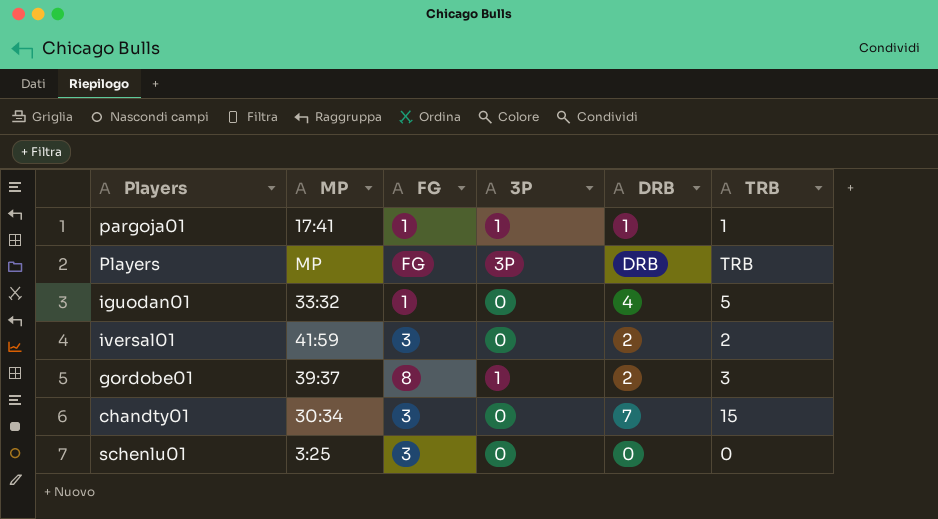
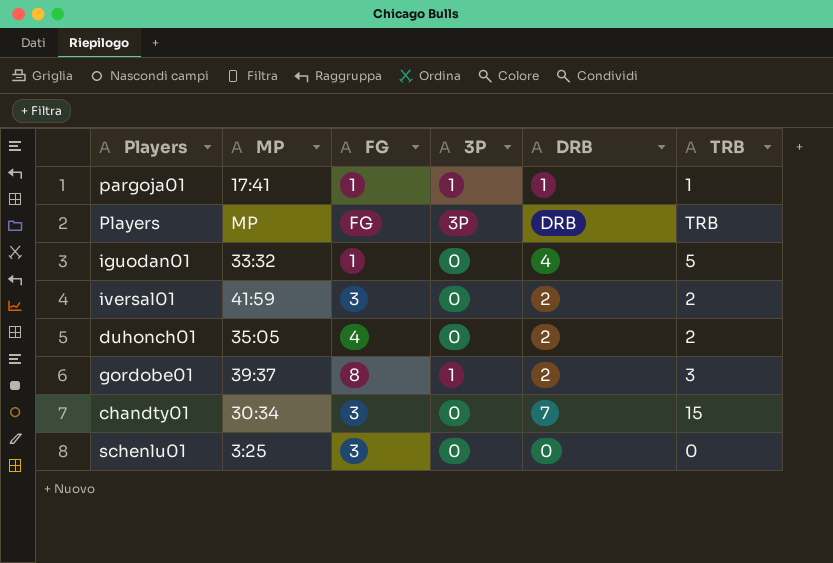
row duhonch01: none -> 35:05 | 4 | 0 | 2 | 2

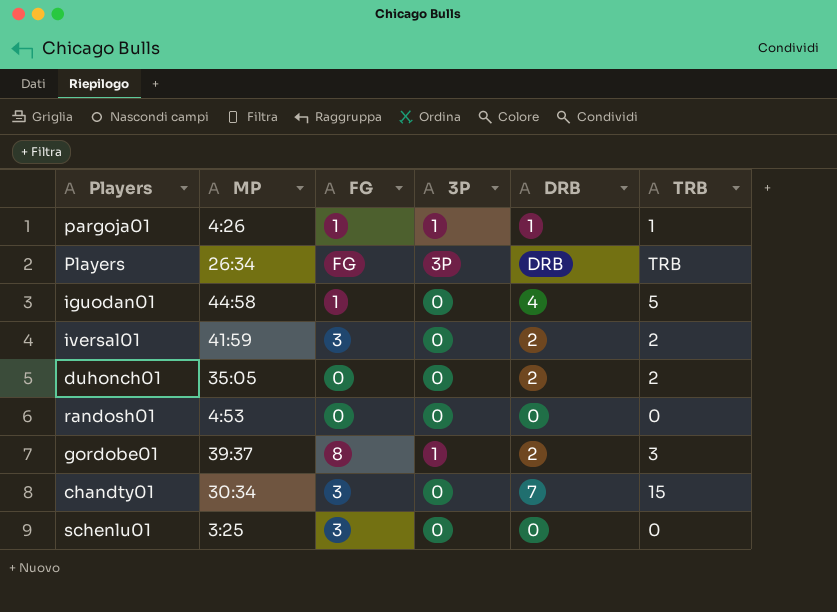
pargoja01 | MP: 17:41 -> 4:26
Players | MP: MP -> 26:34
iguodan01 | MP: 33:32 -> 44:58
duhonch01 | FG: 4 -> 0
row randosh01: none -> 4:53 | 0 | 0 | 0 | 0

